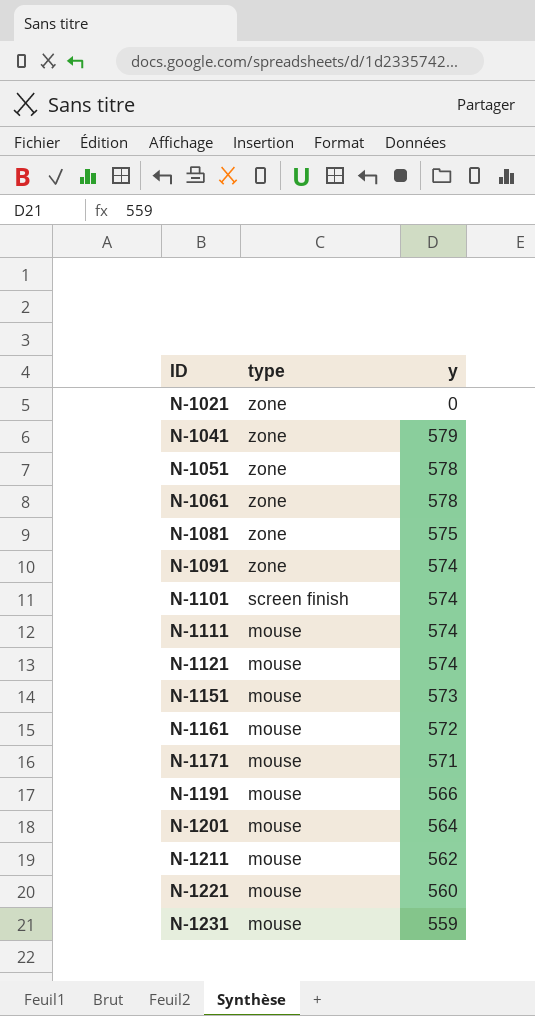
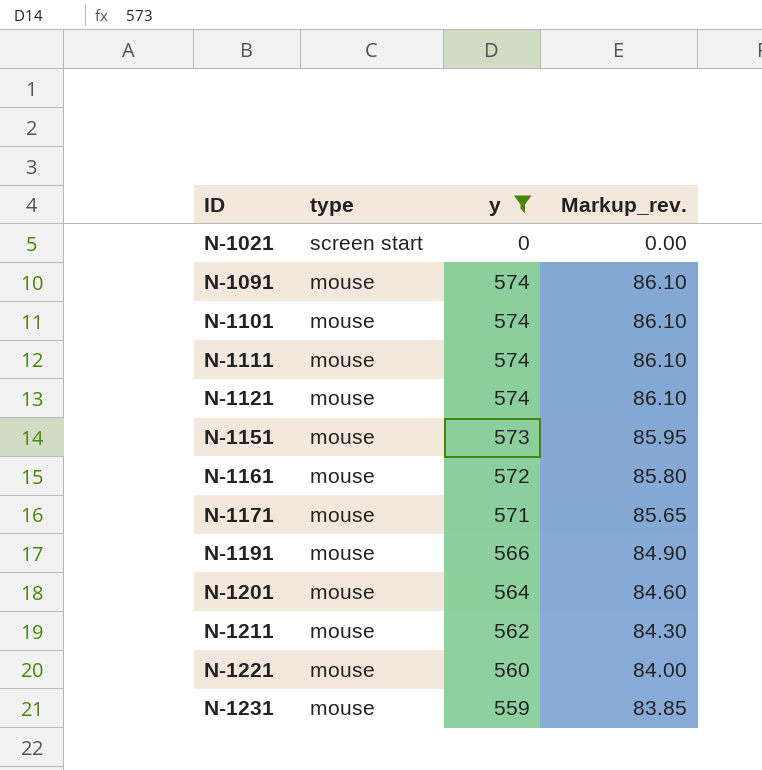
filter: none -> y <= 574
column Markup_rev. | formula: none -> [y] * 0.15
N-1021 | type: zone -> screen start
N-1091 | type: zone -> mouse
N-1101 | type: screen finish -> mouse

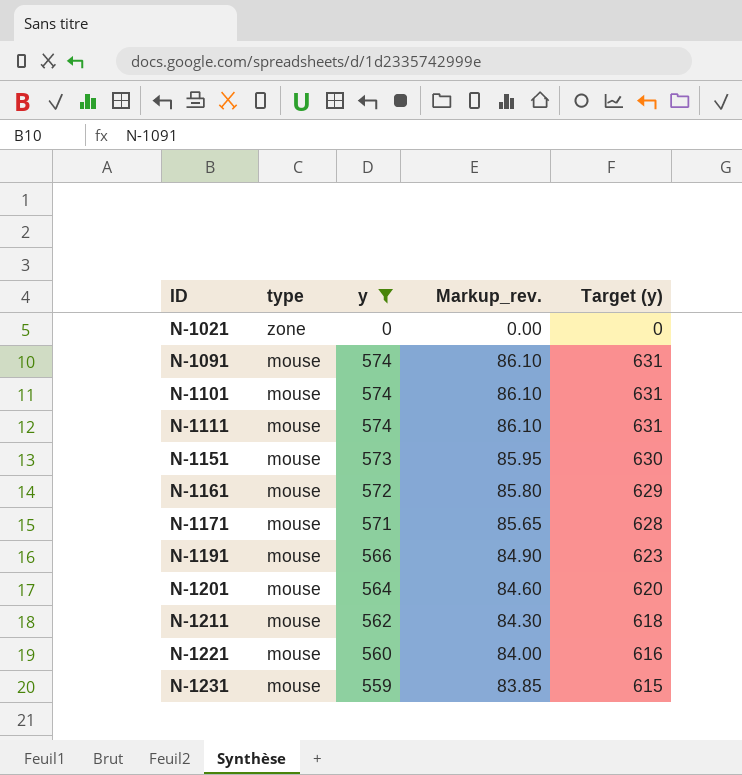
column Target (y) | formula: none -> [y] * 1.1
row N-1121: mouse | 574 | 86.10 -> none
N-1021 | type: screen start -> zone

